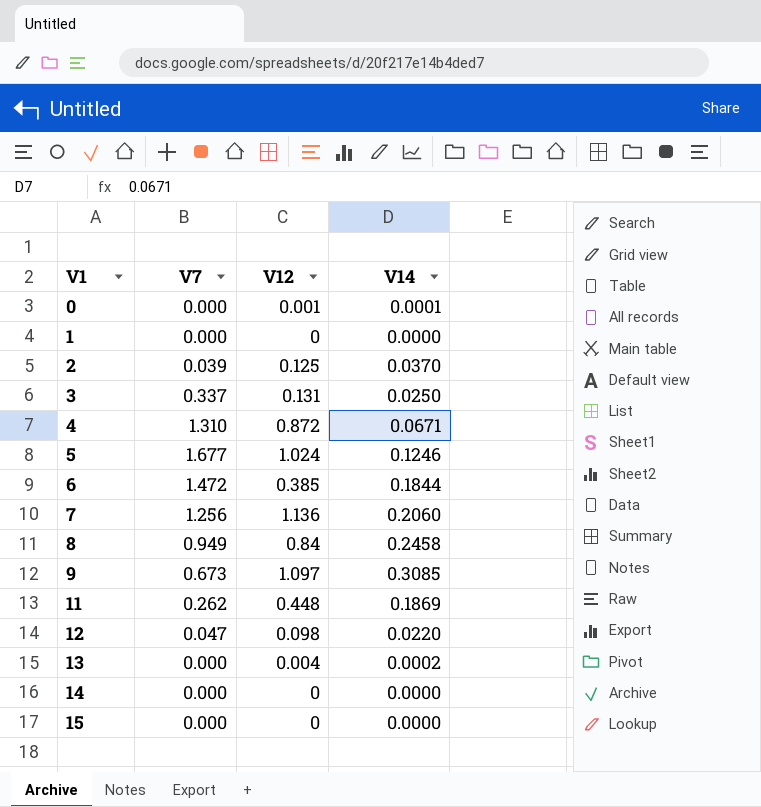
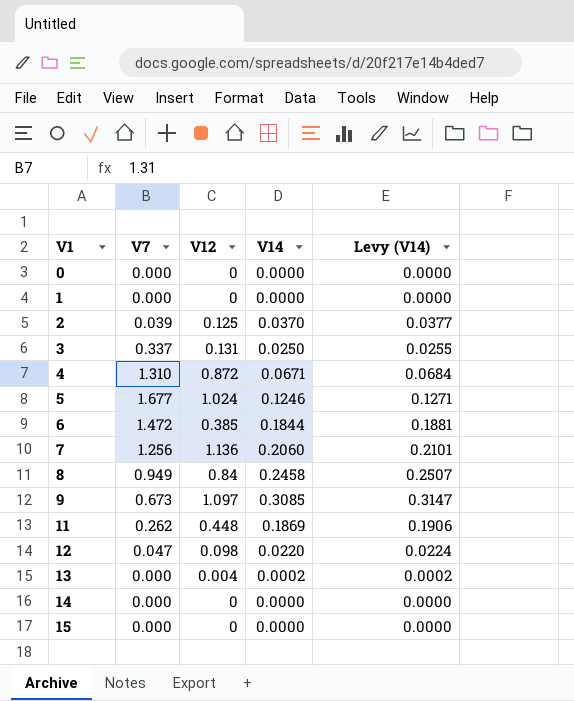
column Levy (V14) | formula: none -> [V14] * 1.02
0 | V12: 0.001 -> 0
0 | V14: 0.0001 -> 0.0000

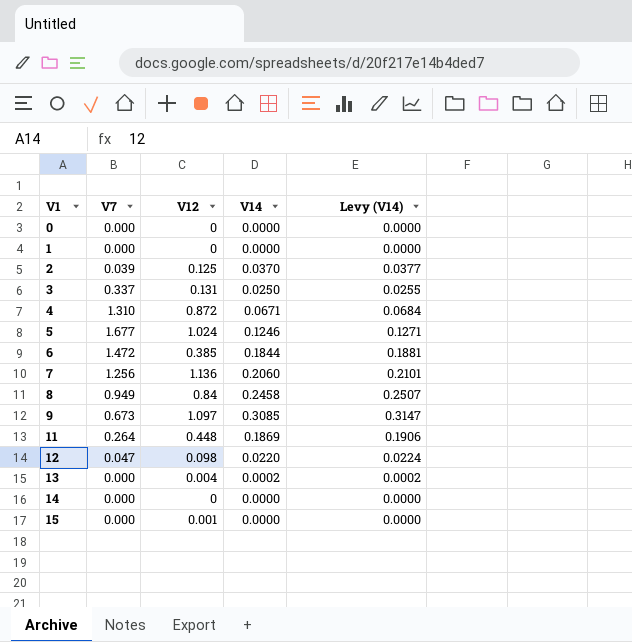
11 | V7: 0.262 -> 0.264
15 | V12: 0 -> 0.001

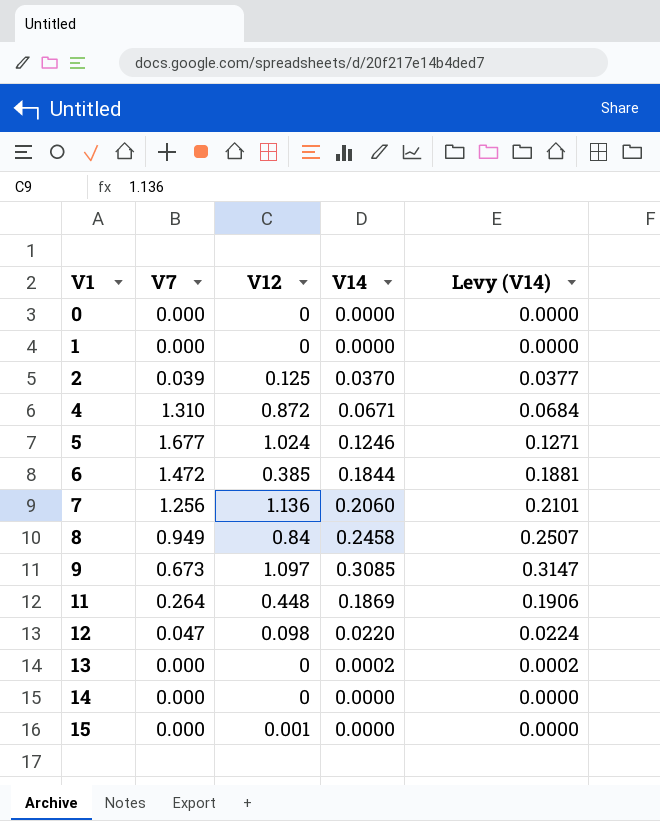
row 3: 0.337 | 0.131 | 0.0250 | 0.0255 -> none
13 | V12: 0.004 -> 0

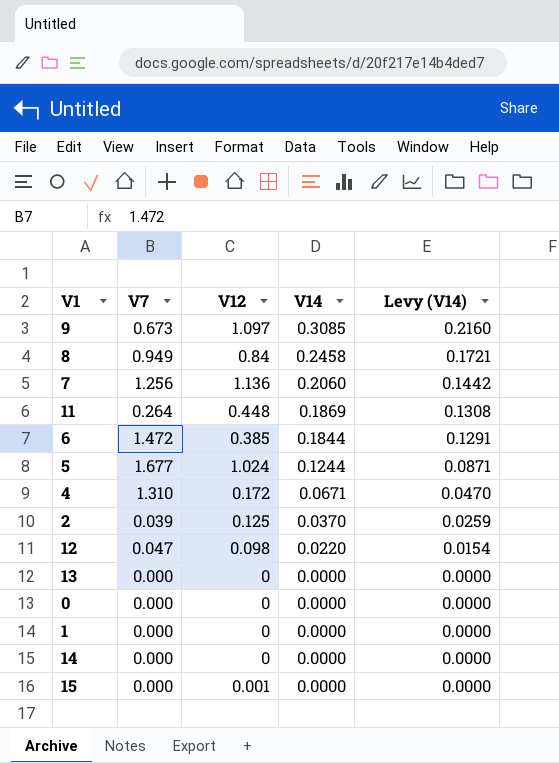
row order: V1 ascending -> V14 descending
column Levy (V14) | formula: [V14] * 1.02 -> [V14] * 0.7
5 | V14: 0.1246 -> 0.1244
4 | V12: 0.872 -> 0.172
13 | V14: 0.0002 -> 0.0000

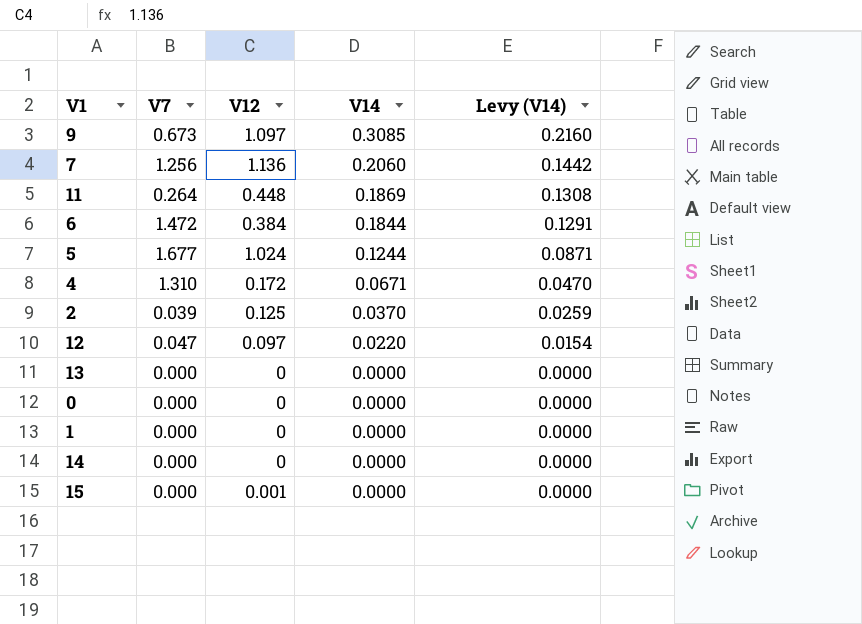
row 8: 0.949 | 0.84 | 0.2458 | 0.1721 -> none
6 | V12: 0.385 -> 0.384
12 | V12: 0.098 -> 0.097

